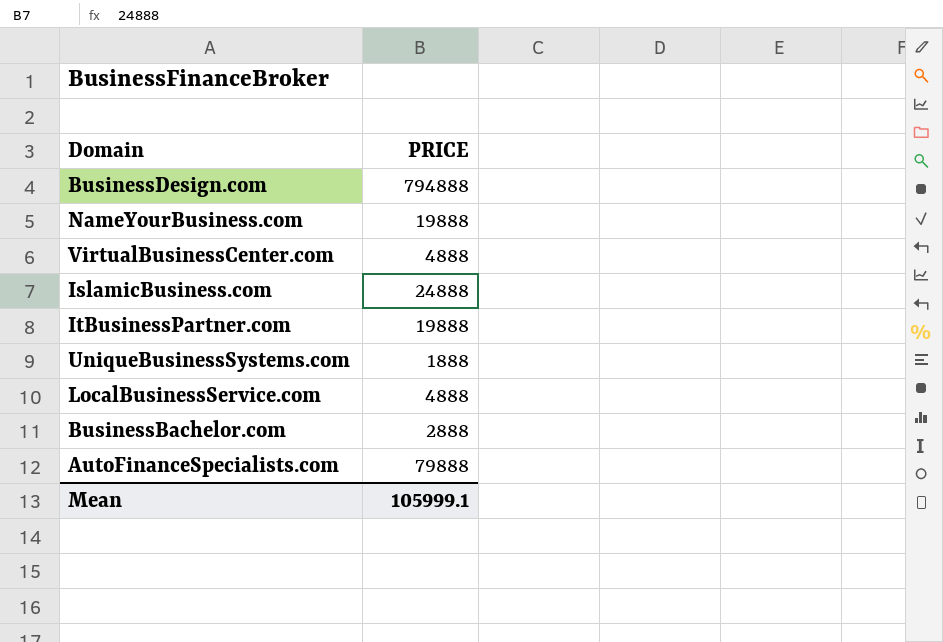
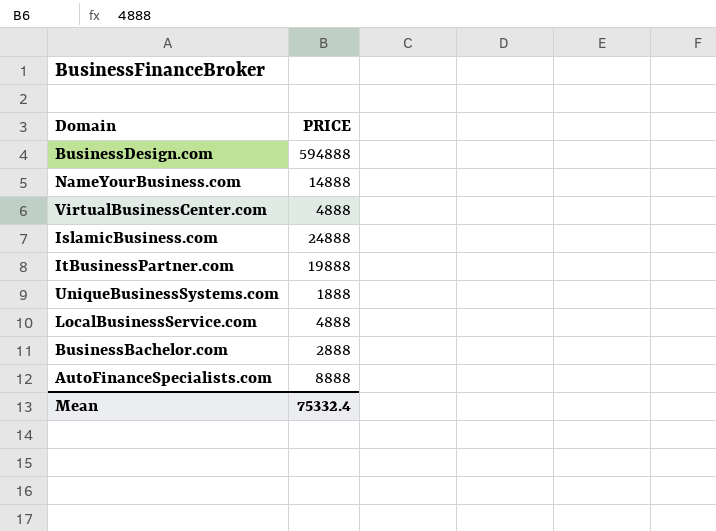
BusinessDesign.com | PRICE: 794888 -> 594888
NameYourBusiness.com | PRICE: 19888 -> 14888
AutoFinanceSpecialists.com | PRICE: 79888 -> 8888
Mean | PRICE: 105999.1 -> 75332.4

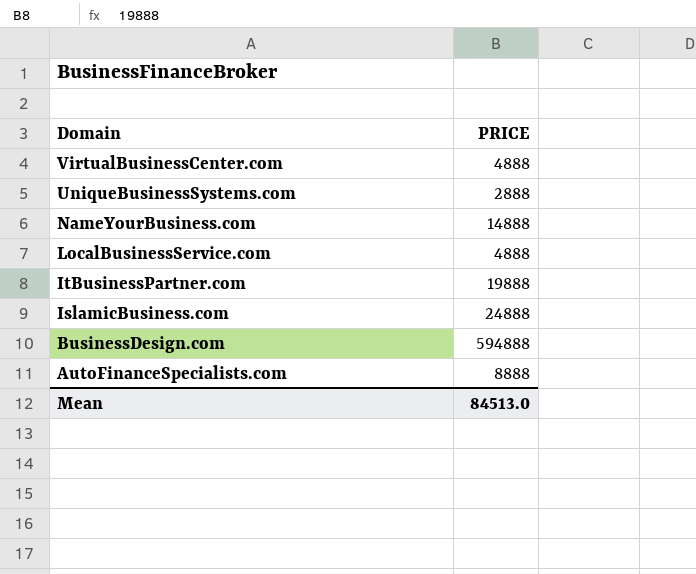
row order: none -> Domain descending
row BusinessBachelor.com: 2888 -> none
UniqueBusinessSystems.com | PRICE: 1888 -> 2888
Mean | PRICE: 75332.4 -> 84513.0

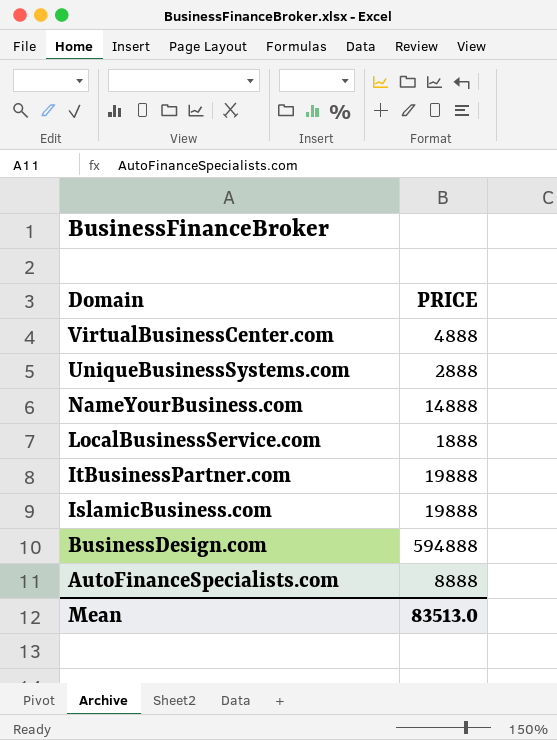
LocalBusinessService.com | PRICE: 4888 -> 1888
IslamicBusiness.com | PRICE: 24888 -> 19888
Mean | PRICE: 84513.0 -> 83513.0

